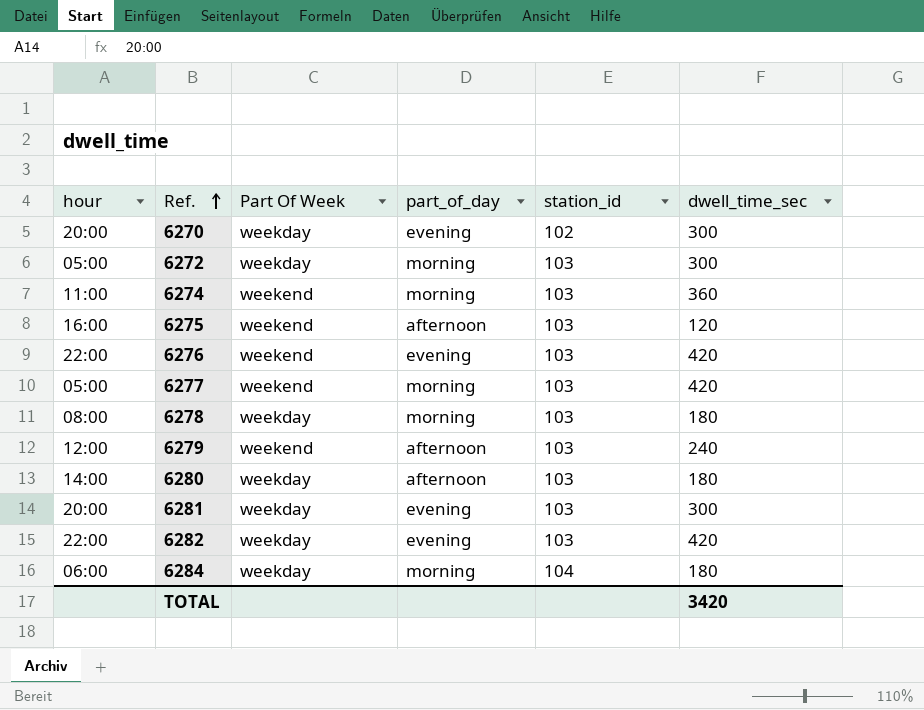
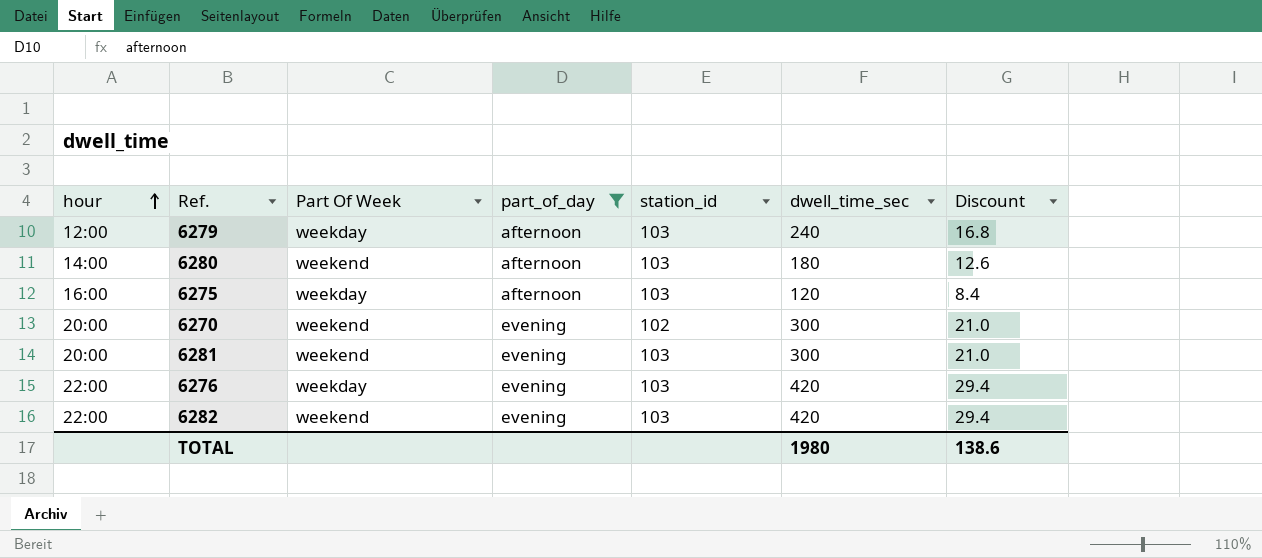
filter: none -> part_of_day != morning
row order: Ref. ascending -> hour ascending
column Discount | formula: none -> [dwell_time_sec] * 0.07
6279 | Part Of Week: weekend -> weekday
6280 | Part Of Week: weekday -> weekend
6275 | Part Of Week: weekend -> weekday
6270 | Part Of Week: weekday -> weekend
6281 | Part Of Week: weekday -> weekend
6276 | Part Of Week: weekend -> weekday
6282 | Part Of Week: weekday -> weekend
TOTAL | dwell_time_sec: 3420 -> 1980

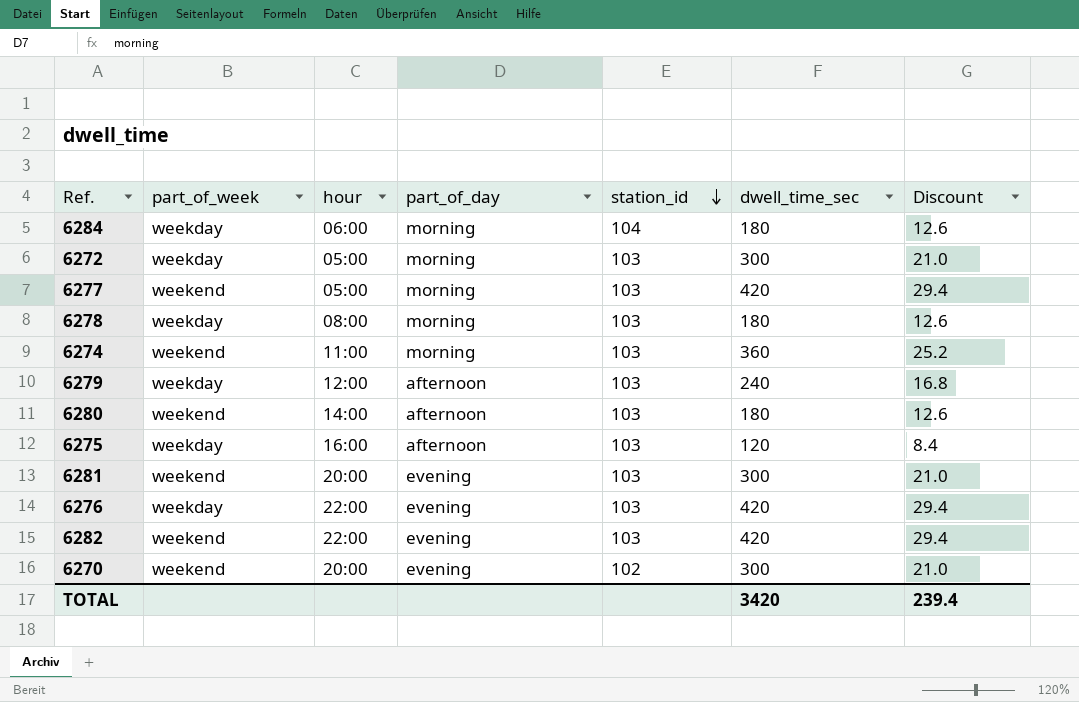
filter: part_of_day != morning -> none
row order: hour ascending -> station_id descending
column name: Part Of Week -> part_of_week
column hour | position: 1 -> 3
TOTAL | dwell_time_sec: 1980 -> 3420
TOTAL | Discount: 138.6 -> 239.4

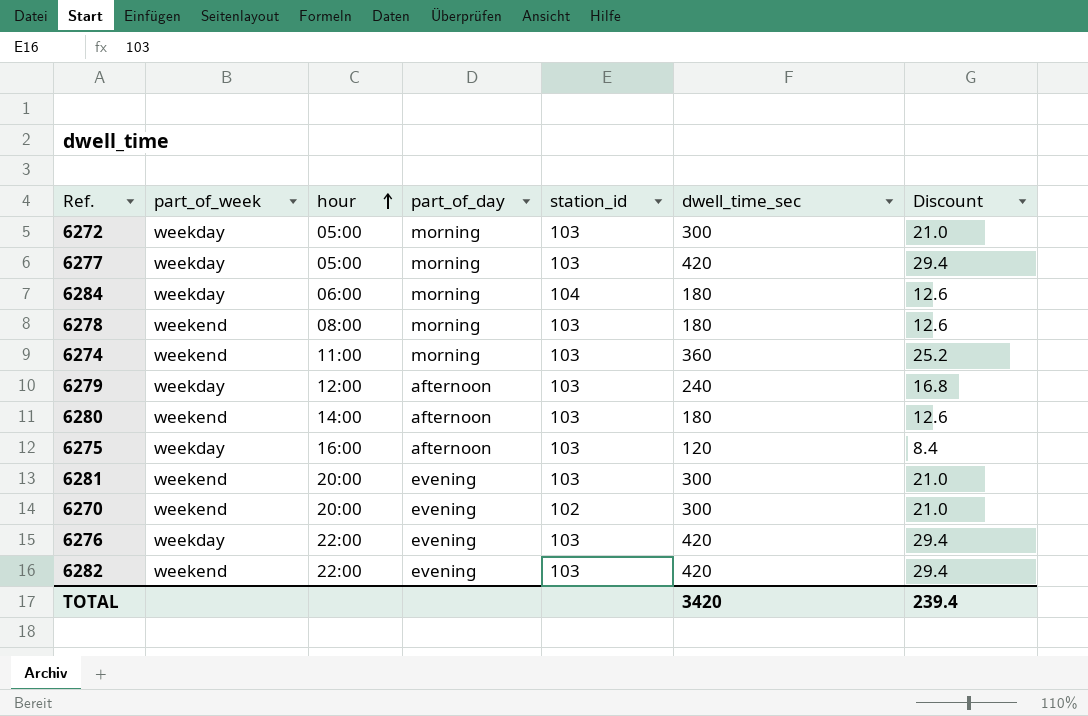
row order: station_id descending -> hour ascending
6277 | part_of_week: weekend -> weekday
6278 | part_of_week: weekday -> weekend

